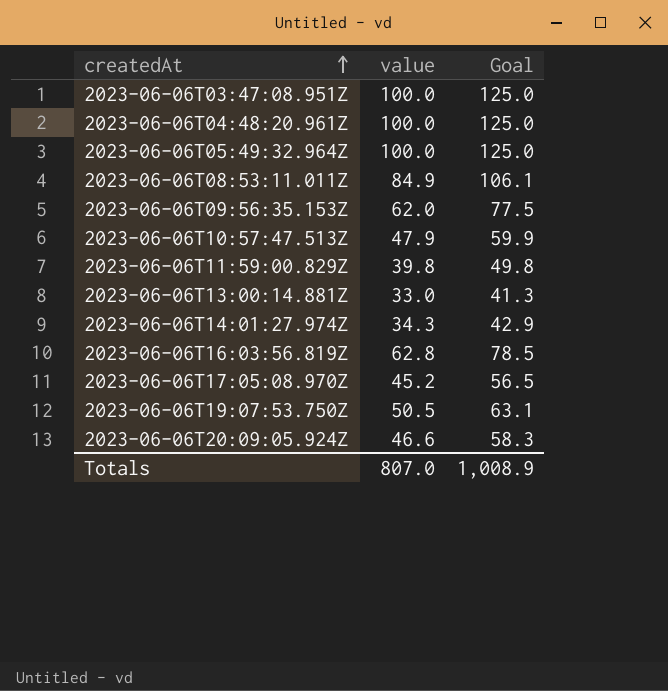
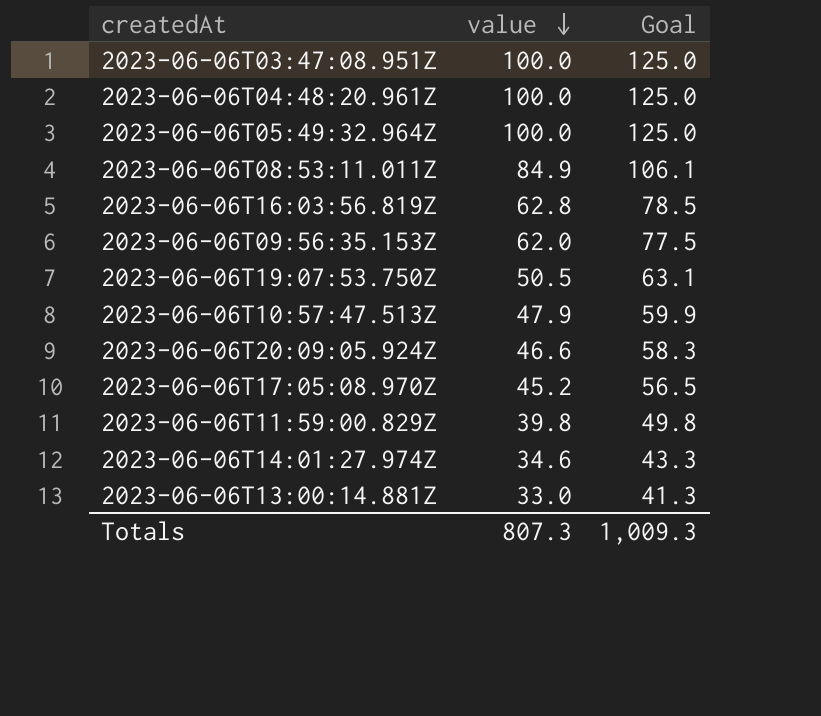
row order: createdAt ascending -> value descending
2023-06-06T14:01:27.974Z | value: 34.3 -> 34.6
2023-06-06T14:01:27.974Z | Goal: 42.9 -> 43.3
Totals | value: 807.0 -> 807.3
Totals | Goal: 1,008.9 -> 1,009.3

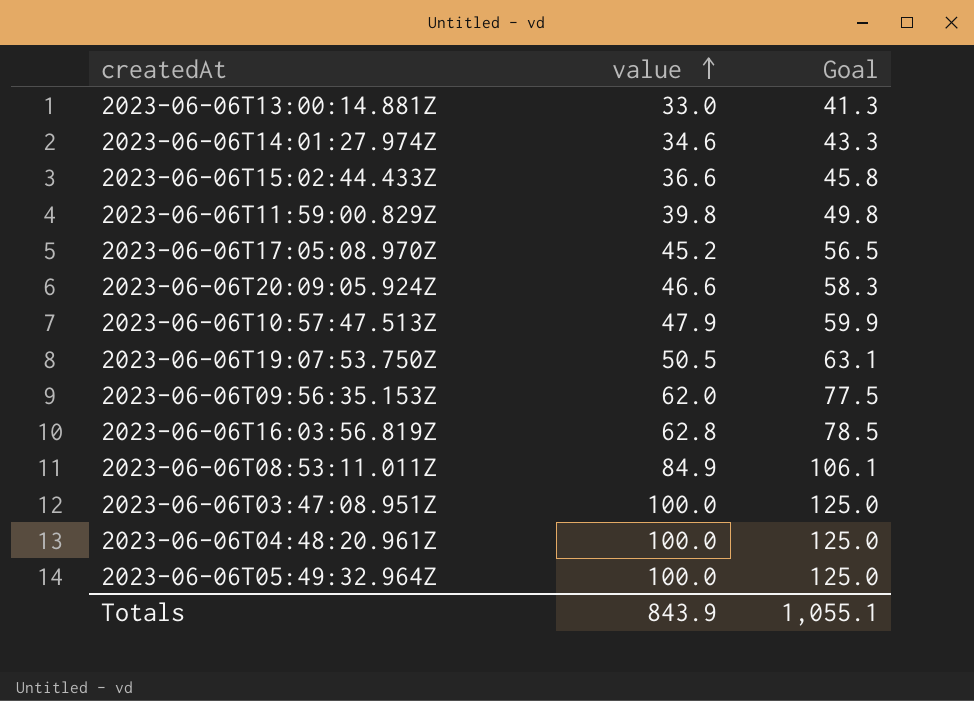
row order: value descending -> value ascending
row 2023-06-06T15:02:44.433Z: none -> 36.6 | 45.8
Totals | value: 807.3 -> 843.9
Totals | Goal: 1,009.3 -> 1,055.1

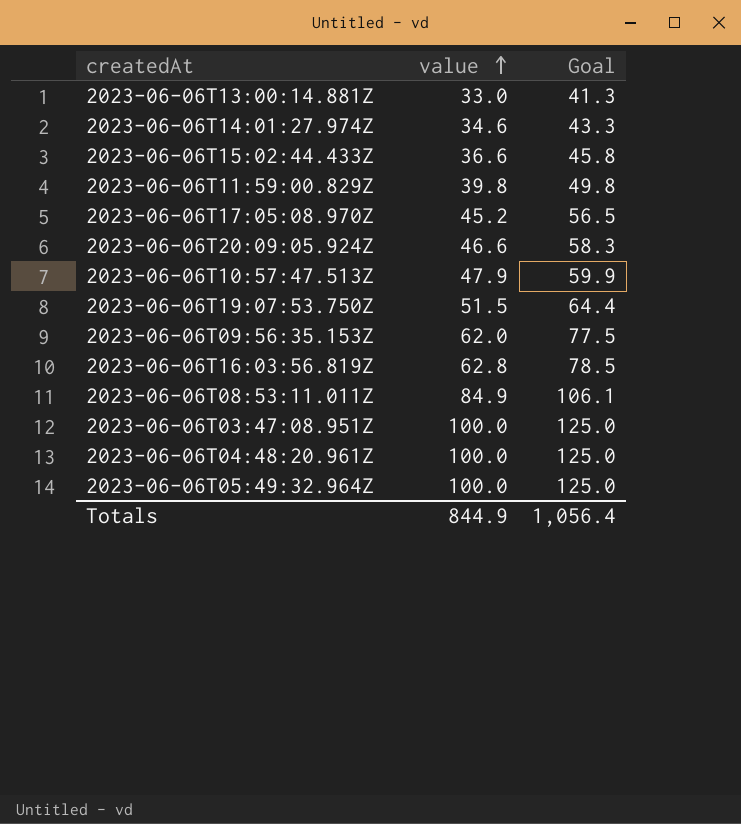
2023-06-06T19:07:53.750Z | value: 50.5 -> 51.5
2023-06-06T19:07:53.750Z | Goal: 63.1 -> 64.4
Totals | value: 843.9 -> 844.9
Totals | Goal: 1,055.1 -> 1,056.4

